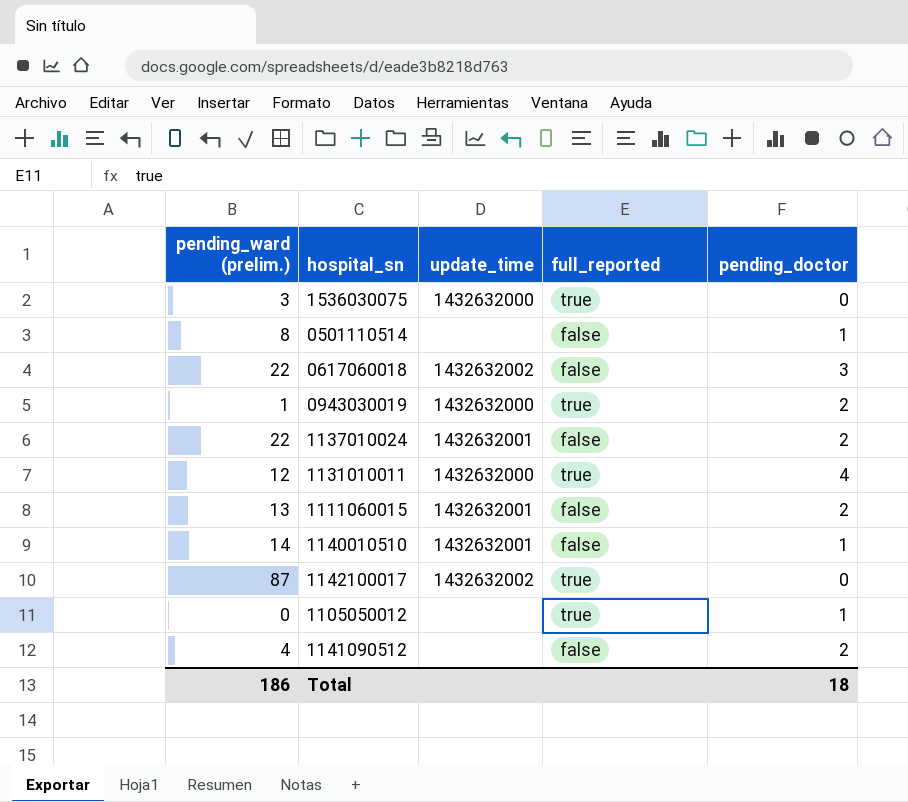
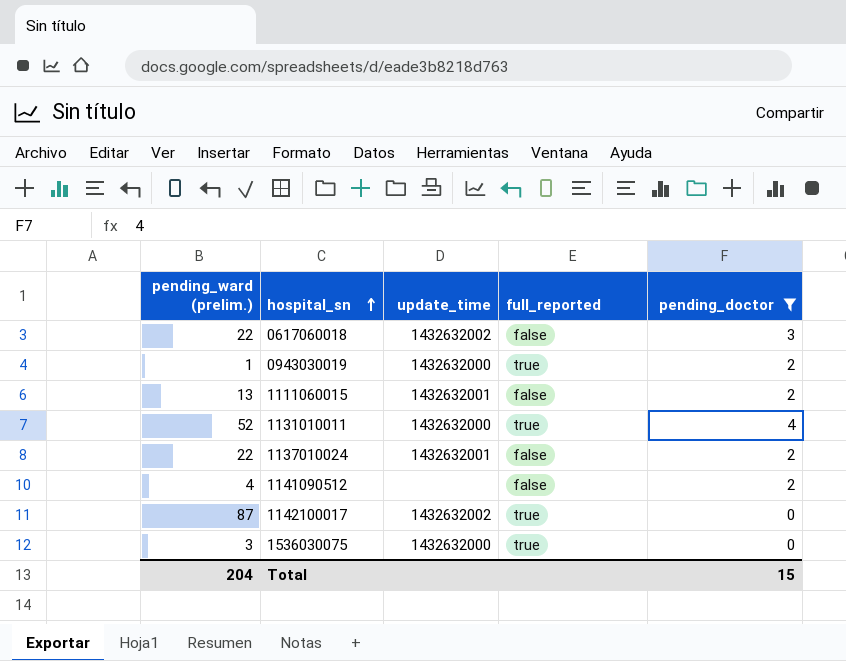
filter: none -> pending_doctor != 1
row order: none -> hospital_sn ascending
1131010011 | pending_ward (prelim.): 12 -> 52
Total | pending_ward (prelim.): 186 -> 204
Total | pending_doctor: 18 -> 15

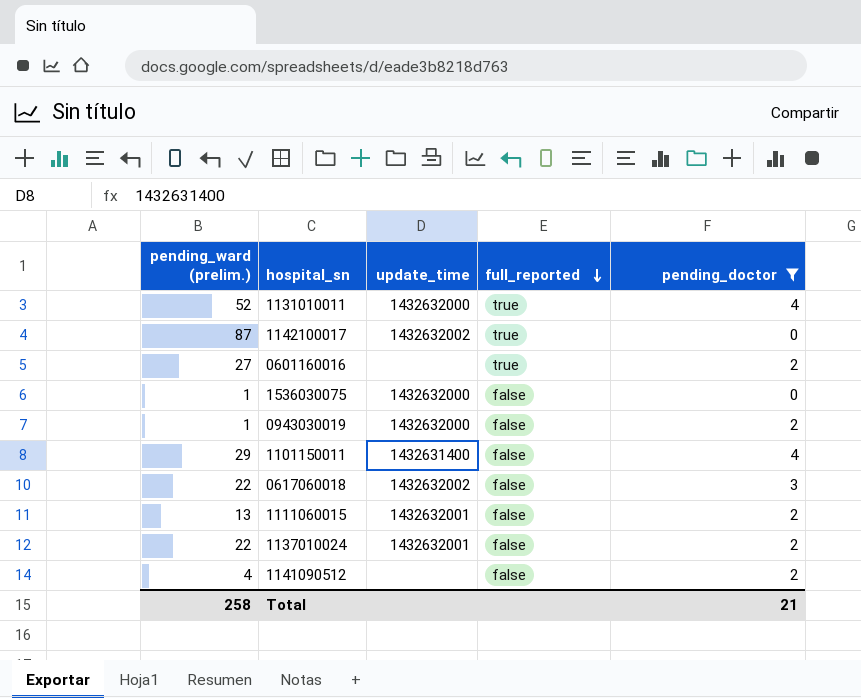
row order: hospital_sn ascending -> full_reported descending
row 0601160016: none -> 27 | none | true | 2
1536030075 | pending_ward (prelim.): 3 -> 1
1536030075 | full_reported: true -> false
0943030019 | full_reported: true -> false
row 1101150011: none -> 29 | 1432631400 | false | 4
Total | pending_ward (prelim.): 204 -> 258
Total | pending_doctor: 15 -> 21

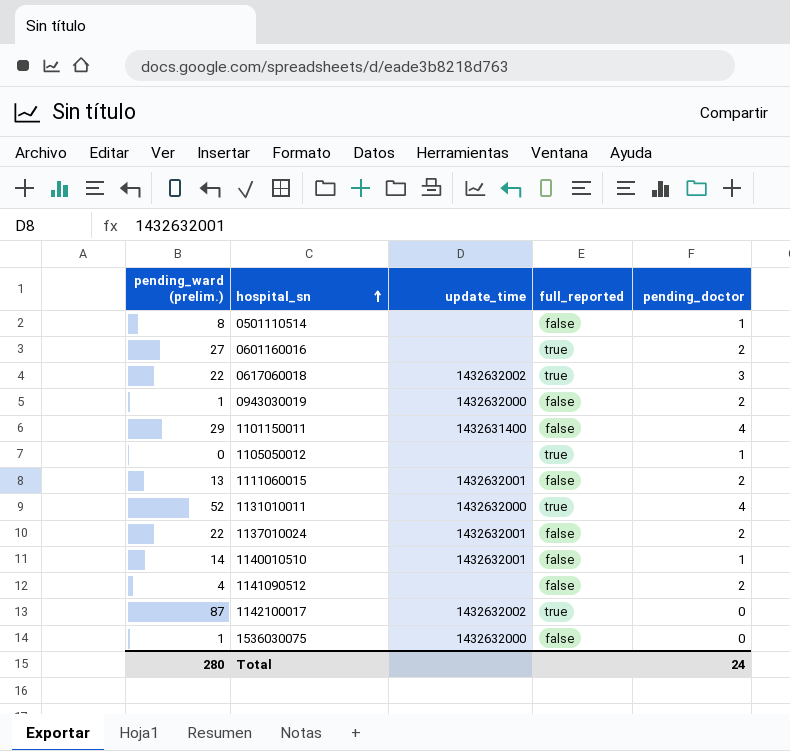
filter: pending_doctor != 1 -> none
row order: full_reported descending -> hospital_sn ascending
0617060018 | full_reported: false -> true
Total | pending_ward (prelim.): 258 -> 280
Total | pending_doctor: 21 -> 24

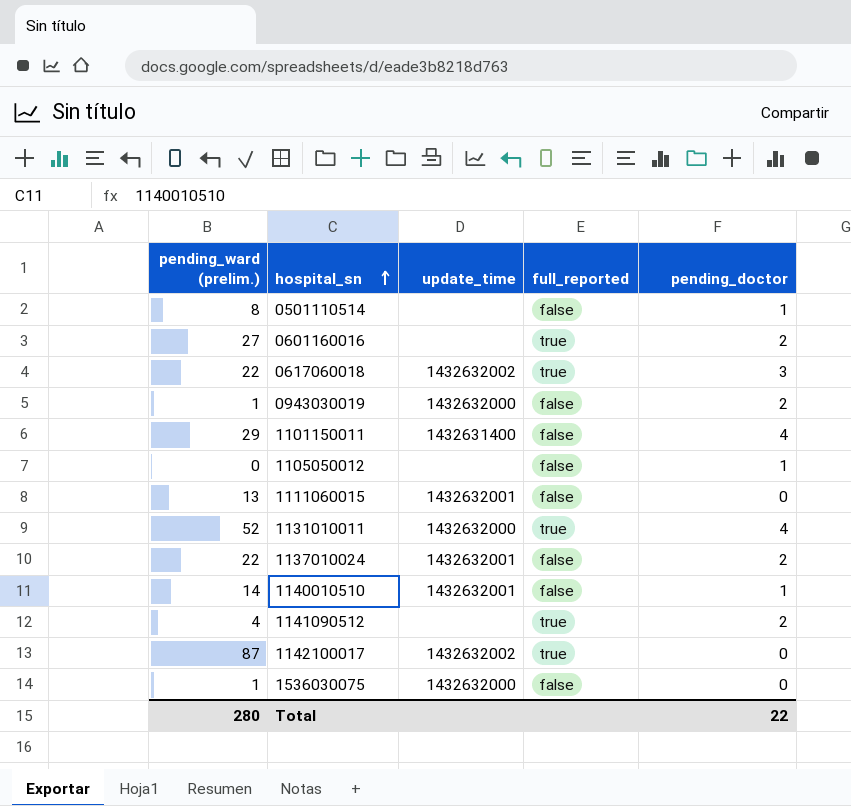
1105050012 | full_reported: true -> false
1111060015 | pending_doctor: 2 -> 0
1141090512 | full_reported: false -> true
Total | pending_doctor: 24 -> 22

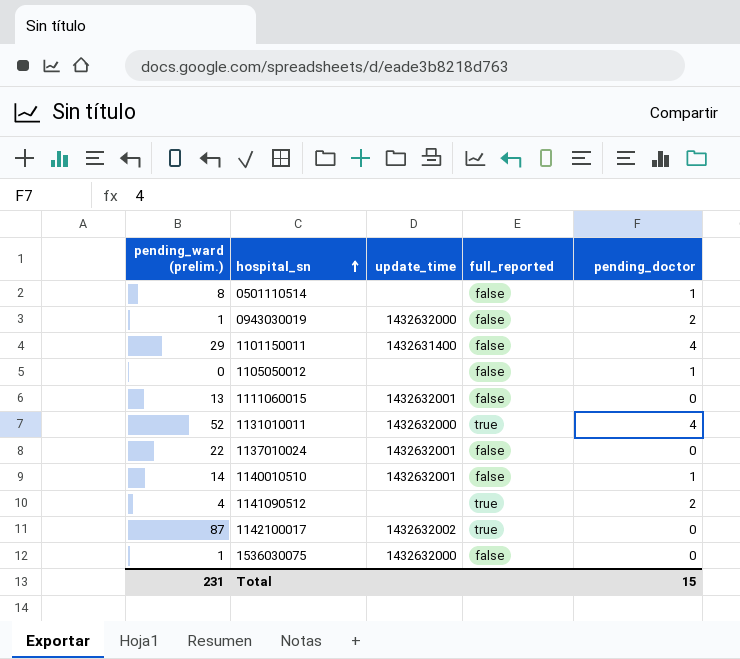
row 0601160016: 27 | none | true | 2 -> none
row 0617060018: 22 | 1432632002 | true | 3 -> none
1137010024 | pending_doctor: 2 -> 0
Total | pending_ward (prelim.): 280 -> 231
Total | pending_doctor: 22 -> 15

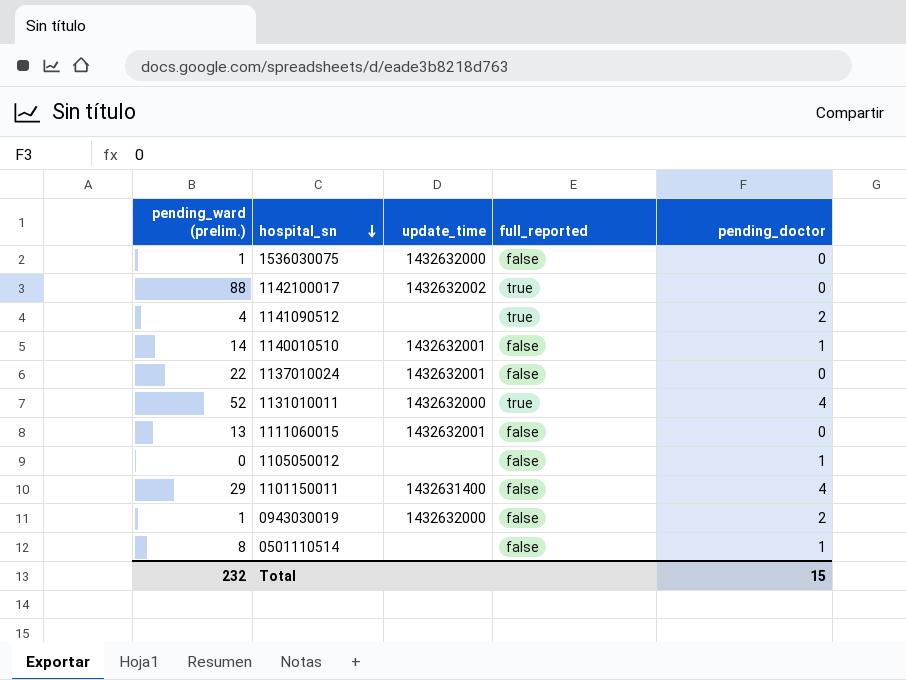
row order: hospital_sn ascending -> hospital_sn descending
1142100017 | pending_ward (prelim.): 87 -> 88
Total | pending_ward (prelim.): 231 -> 232

